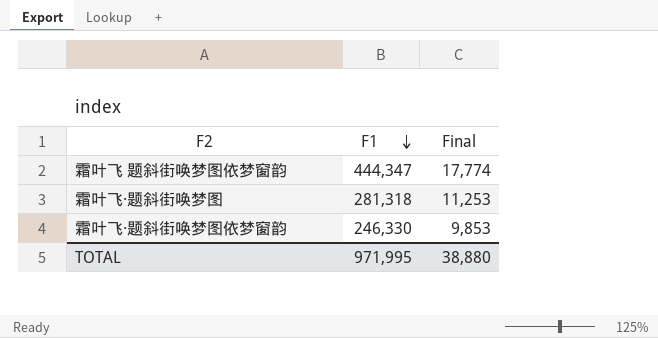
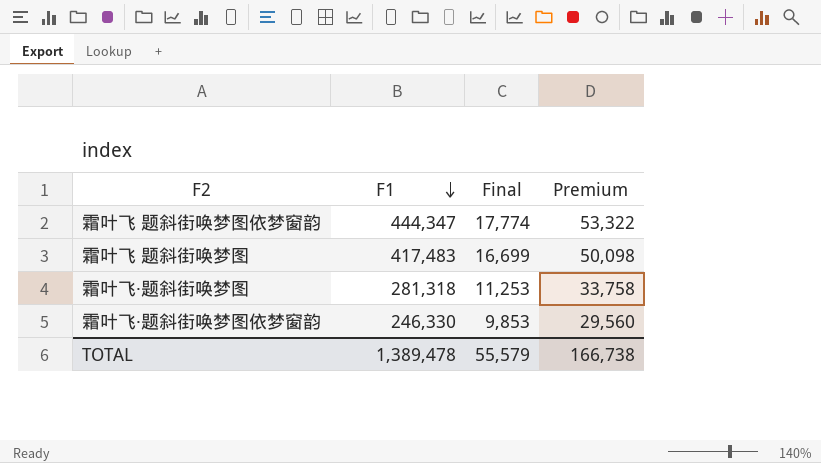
column Premium | formula: none -> [F1] * 0.12
row 霜叶飞 题斜街唤梦图: none -> 417,483 | 16,699 | 50,098
TOTAL | F1: 971,995 -> 1,389,478
TOTAL | Final: 38,880 -> 55,579

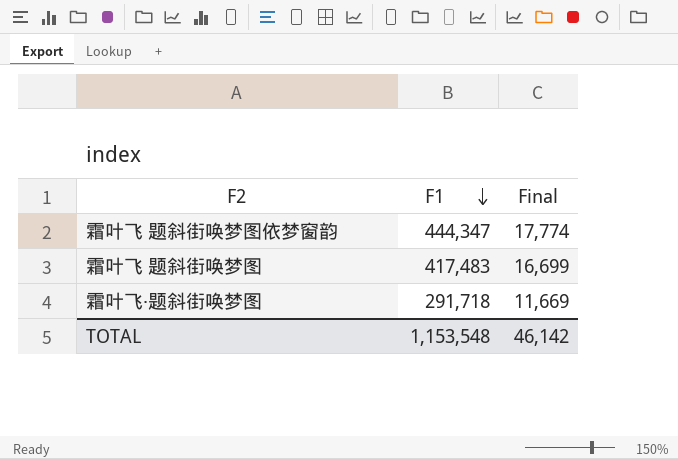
column Premium | formula: [F1] * 0.12 -> none
row 霜叶飞·题斜街唤梦图依梦窗韵: 246,330 | 9,853 | 29,560 -> none
霜叶飞·题斜街唤梦图 | F1: 281,318 -> 291,718
霜叶飞·题斜街唤梦图 | Final: 11,253 -> 11,669
TOTAL | F1: 1,389,478 -> 1,153,548
TOTAL | Final: 55,579 -> 46,142

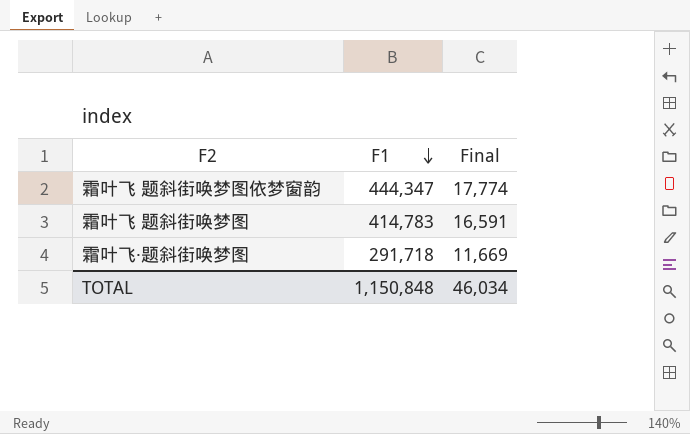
霜叶飞 题斜街唤梦图 | F1: 417,483 -> 414,783
霜叶飞 题斜街唤梦图 | Final: 16,699 -> 16,591
TOTAL | F1: 1,153,548 -> 1,150,848
TOTAL | Final: 46,142 -> 46,034

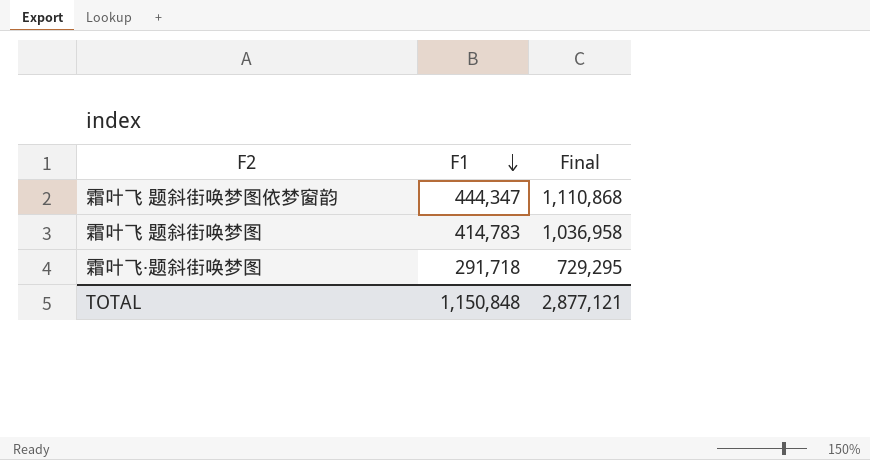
column Final | formula: [F1] * 0.04 -> [F1] * 2.5
TOTAL | Final: 46,034 -> 2,877,121

